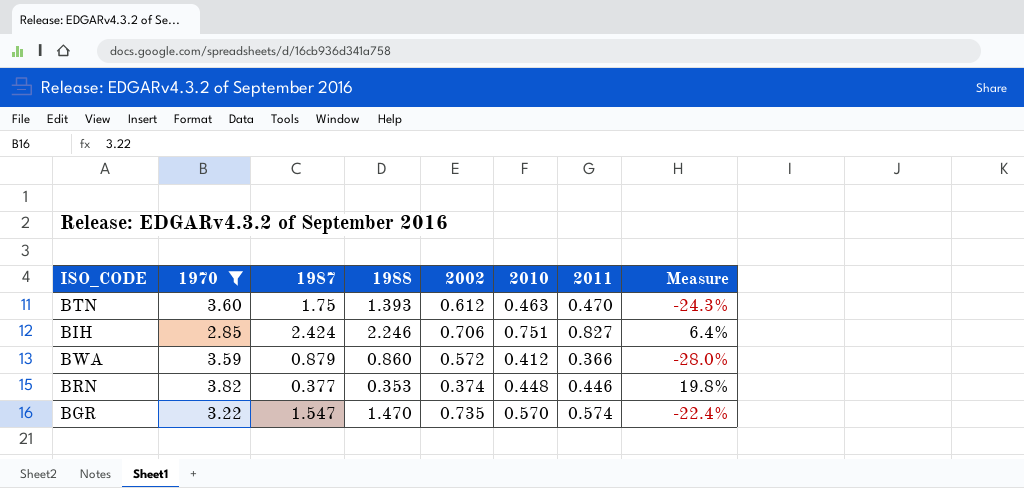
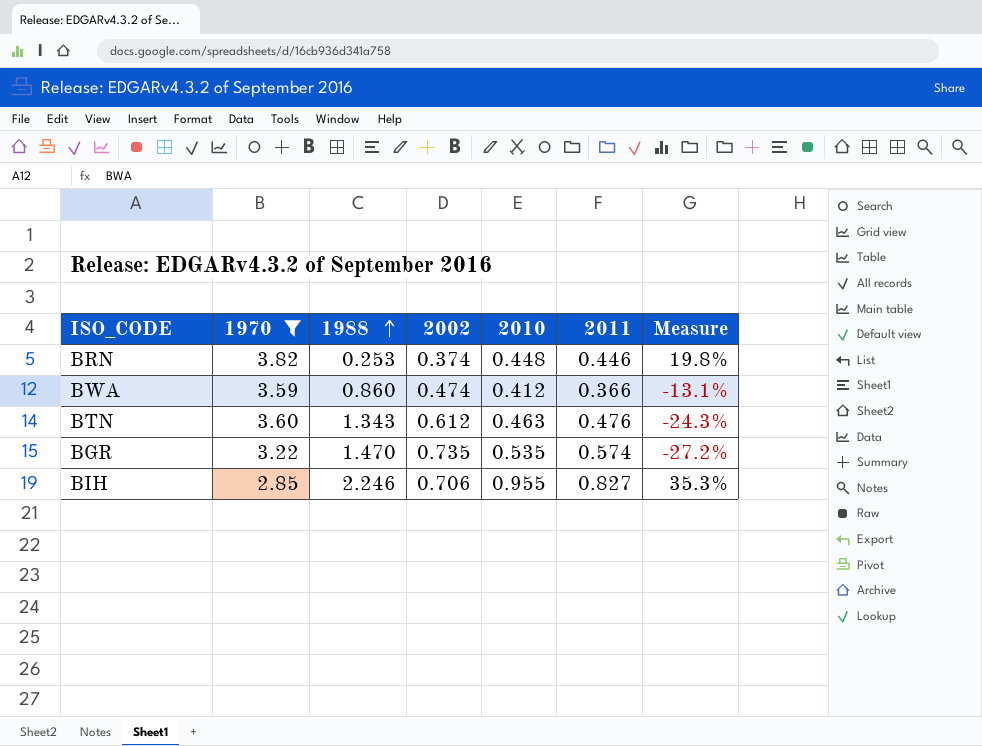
row order: none -> 1988 ascending
column 1987 | position: 3 -> none
BRN | 1988: 0.353 -> 0.253
BWA | 2002: 0.572 -> 0.474
BWA | Measure: -28.0% -> -13.1%
BTN | 1988: 1.393 -> 1.343
BTN | 2011: 0.470 -> 0.476
BGR | 2010: 0.570 -> 0.535
BGR | Measure: -22.4% -> -27.2%
BIH | 2010: 0.751 -> 0.955
BIH | Measure: 6.4% -> 35.3%

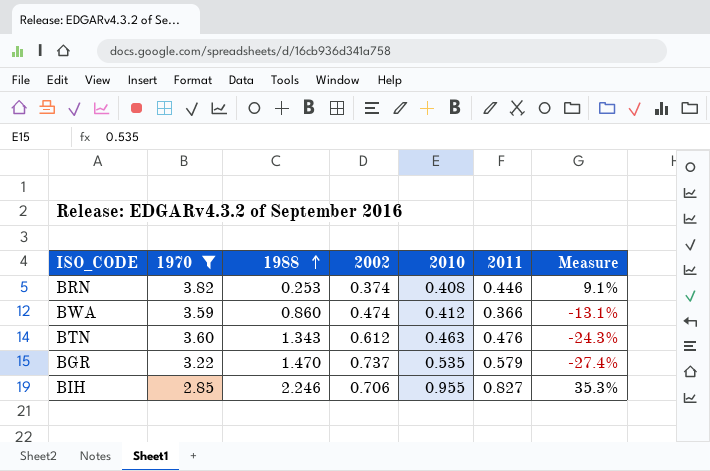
BRN | 2010: 0.448 -> 0.408
BRN | Measure: 19.8% -> 9.1%
BGR | 2002: 0.735 -> 0.737
BGR | 2011: 0.574 -> 0.579
BGR | Measure: -27.2% -> -27.4%

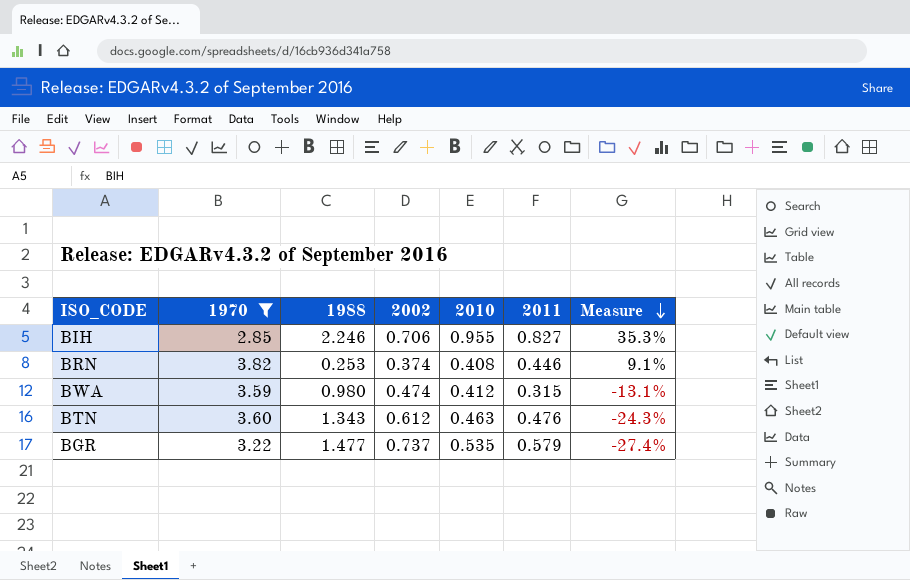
row order: 1988 ascending -> Measure descending
BWA | 1988: 0.860 -> 0.980
BWA | 2011: 0.366 -> 0.315
BGR | 1988: 1.470 -> 1.477

